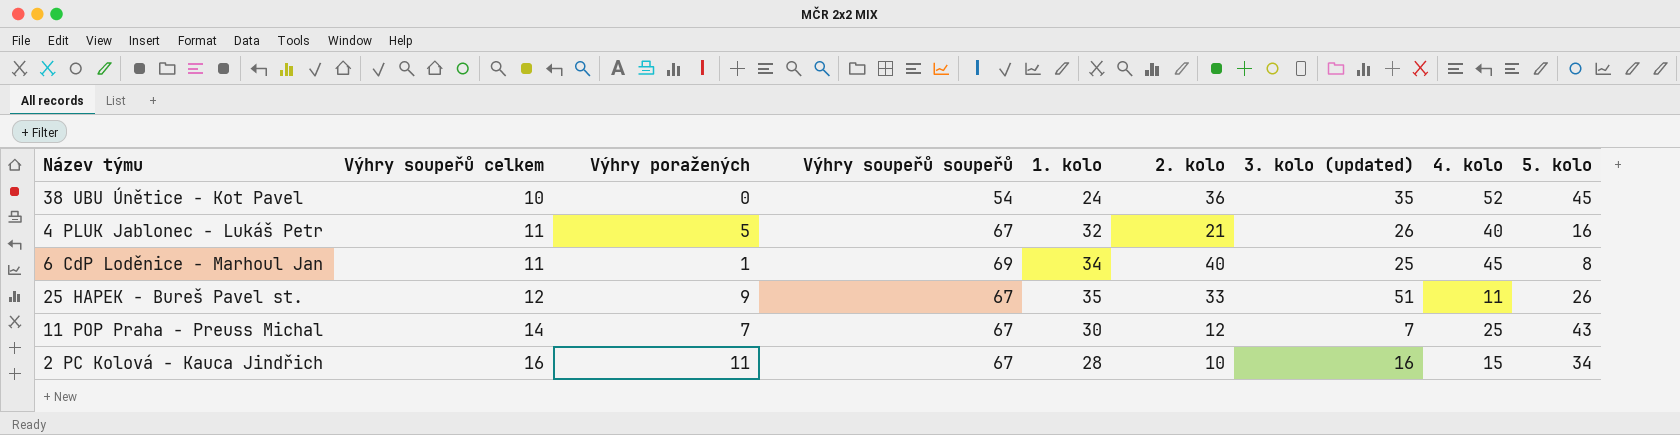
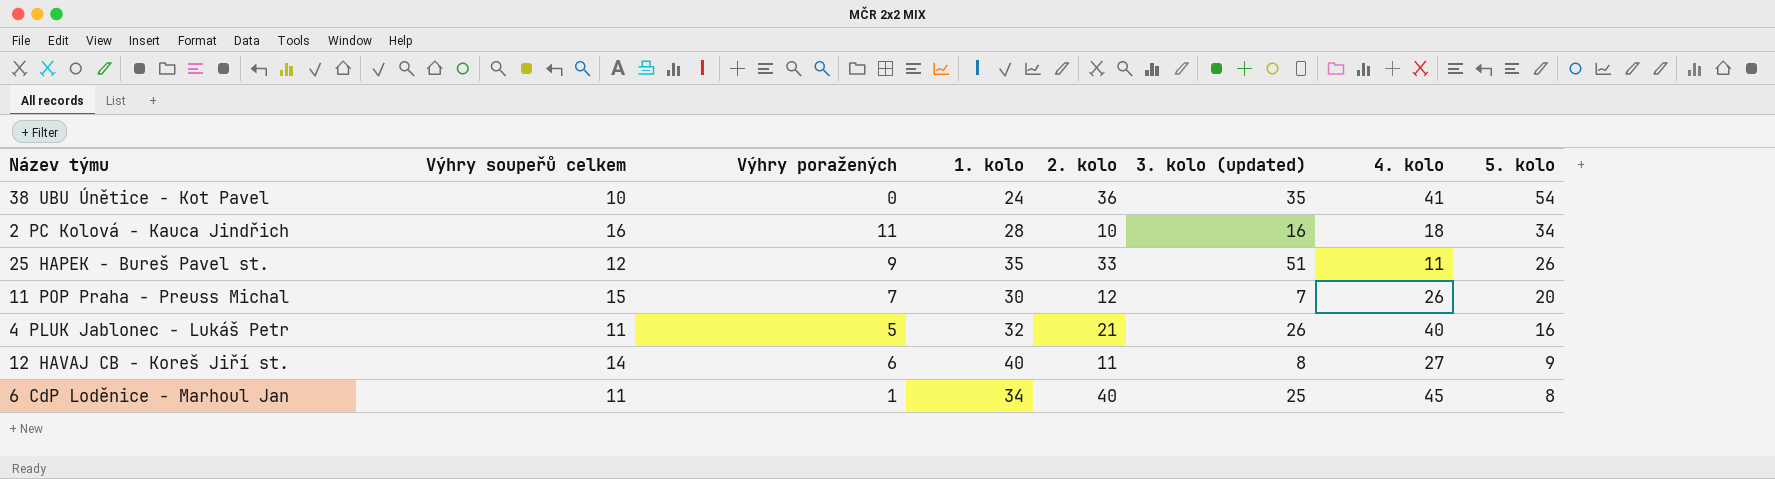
row order: Výhry soupeřů celkem ascending -> 5. kolo descending
column Výhry soupeřů soupeřů | position: 4 -> none
38 UBU Únětice - Kot Pavel | 4. kolo: 52 -> 41
38 UBU Únětice - Kot Pavel | 5. kolo: 45 -> 54
2 PC Kolová - Kauca Jindřich | 4. kolo: 15 -> 18
11 POP Praha - Preuss Michal | Výhry soupeřů celkem: 14 -> 15
11 POP Praha - Preuss Michal | 4. kolo: 25 -> 26
11 POP Praha - Preuss Michal | 5. kolo: 43 -> 20
row 12 HAVAJ CB - Koreš Jiří st.: none -> 14 | 6 | 40 | 11 | 8 | 27 | 9

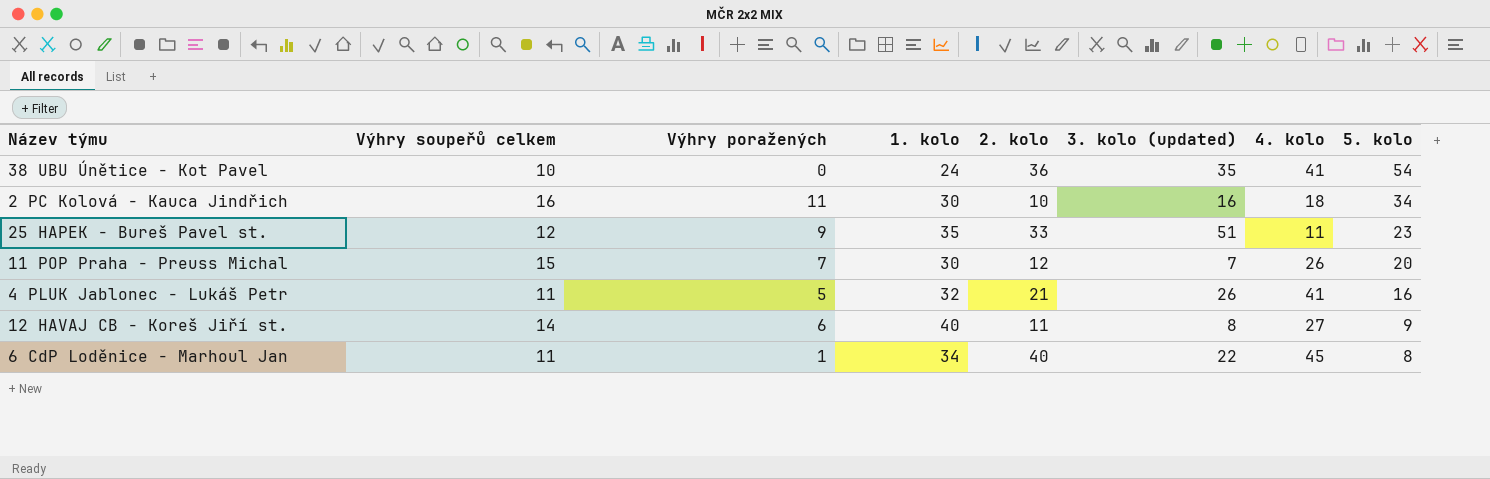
2 PC Kolová - Kauca Jindřich | 1. kolo: 28 -> 30
25 HAPEK - Bureš Pavel st. | 5. kolo: 26 -> 23
4 PLUK Jablonec - Lukáš Petr | 4. kolo: 40 -> 41
6 CdP Loděnice - Marhoul Jan | 3. kolo (updated): 25 -> 22

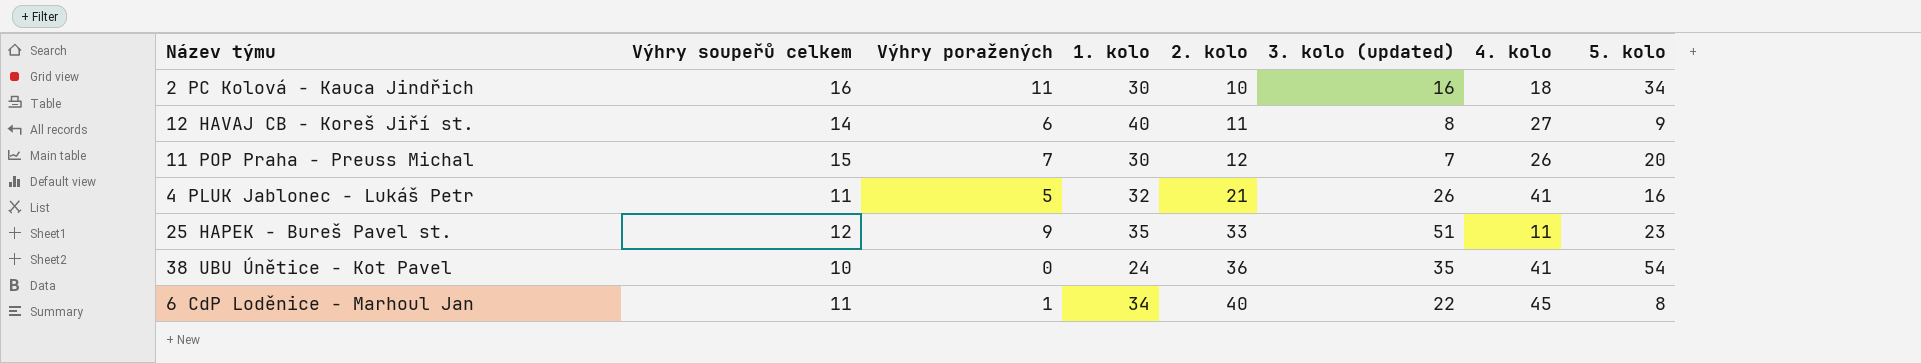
row order: 5. kolo descending -> 2. kolo ascending

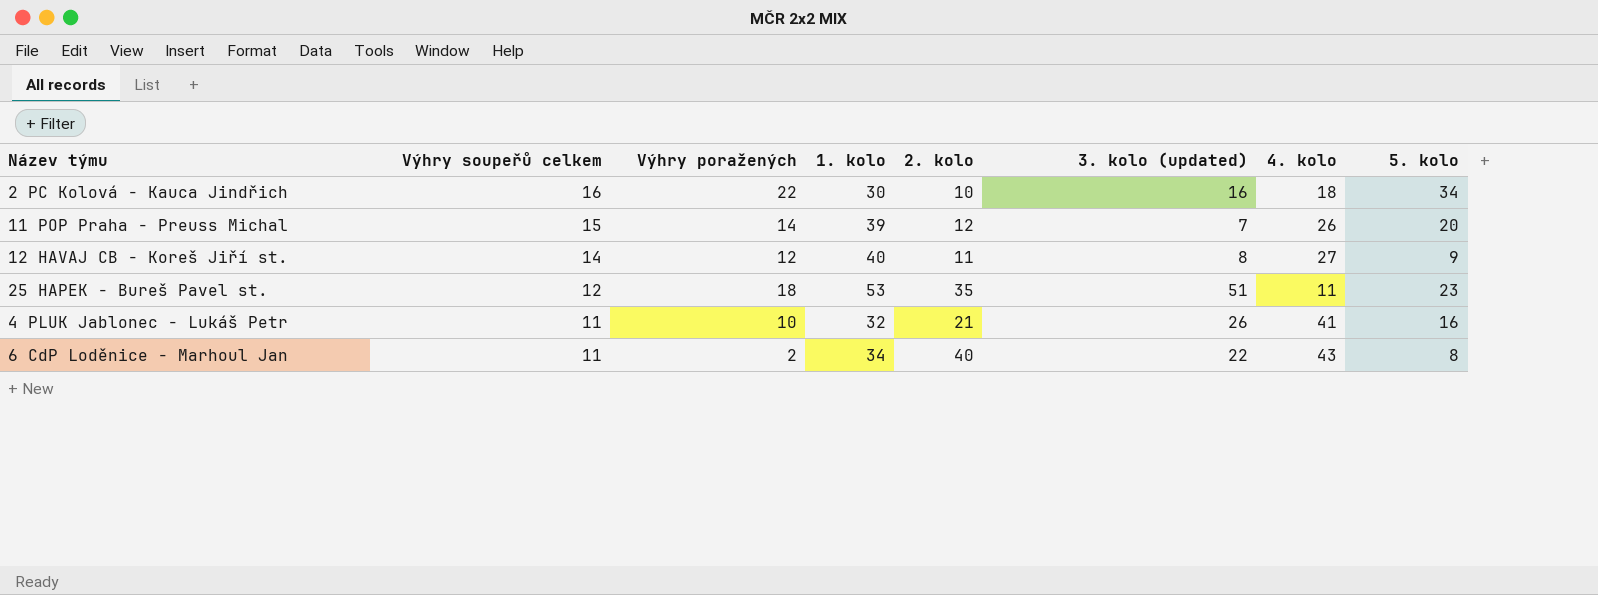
row order: 2. kolo ascending -> Výhry soupeřů celkem descending
row 38 UBU Únětice - Kot Pavel: 10 | 0 | 24 | 36 | 35 | 41 | 54 -> none
2 PC Kolová - Kauca Jindřich | Výhry poražených: 11 -> 22
11 POP Praha - Preuss Michal | Výhry poražených: 7 -> 14
11 POP Praha - Preuss Michal | 1. kolo: 30 -> 39
12 HAVAJ CB - Koreš Jiří st. | Výhry poražených: 6 -> 12
25 HAPEK - Bureš Pavel st. | Výhry poražených: 9 -> 18
25 HAPEK - Bureš Pavel st. | 1. kolo: 35 -> 53
25 HAPEK - Bureš Pavel st. | 2. kolo: 33 -> 35
4 PLUK Jablonec - Lukáš Petr | Výhry poražených: 5 -> 10
6 CdP Loděnice - Marhoul Jan | Výhry poražených: 1 -> 2
6 CdP Loděnice - Marhoul Jan | 4. kolo: 45 -> 43

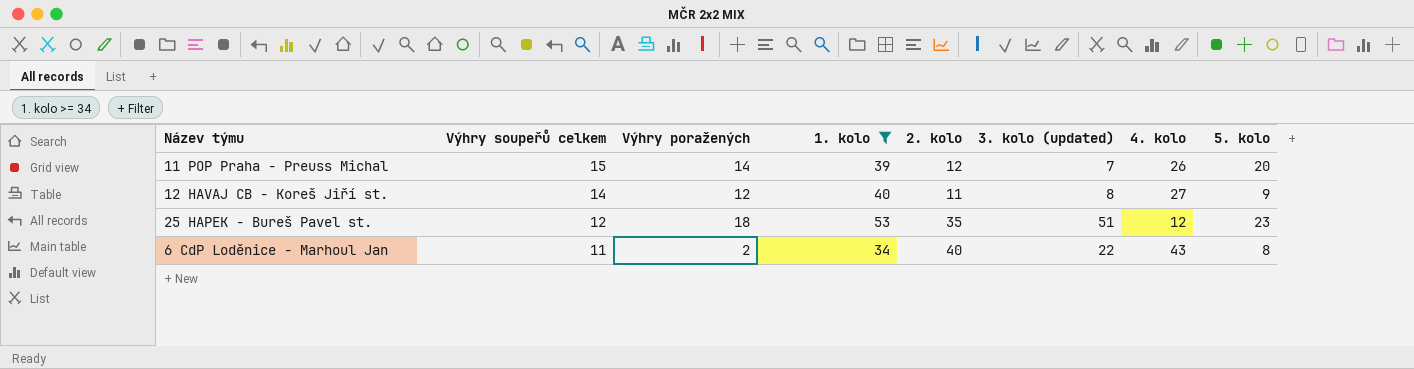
filter: none -> 1. kolo >= 34
25 HAPEK - Bureš Pavel st. | 4. kolo: 11 -> 12

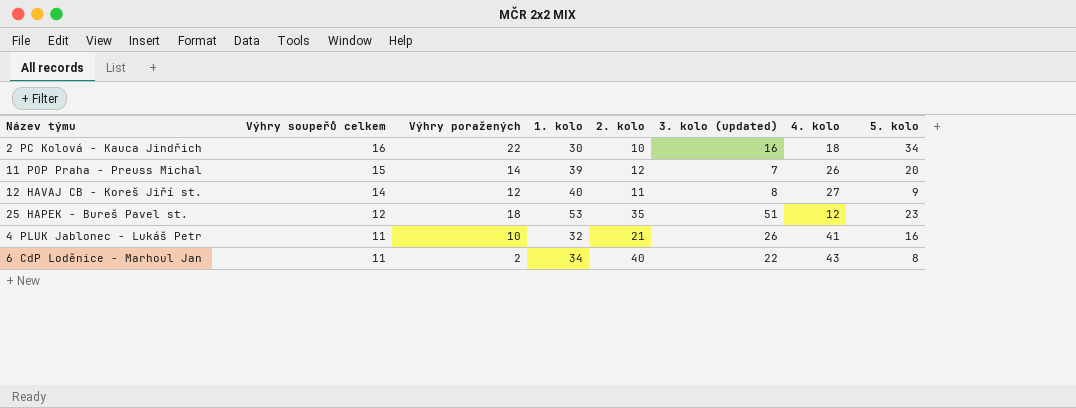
filter: 1. kolo >= 34 -> none

